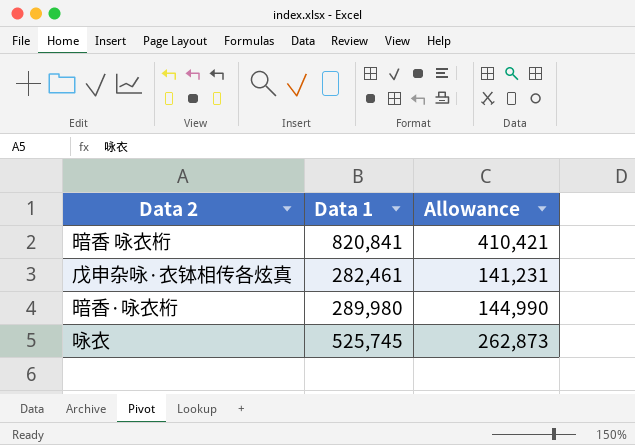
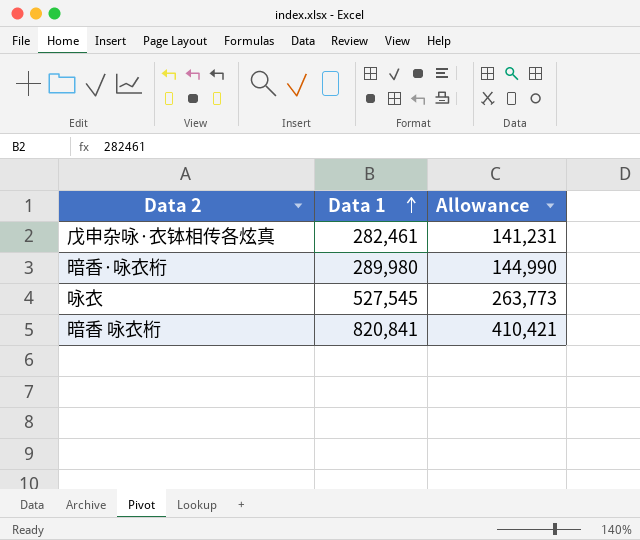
row order: none -> Data 1 ascending
咏衣 | Data 1: 525,745 -> 527,545
咏衣 | Allowance: 262,873 -> 263,773

